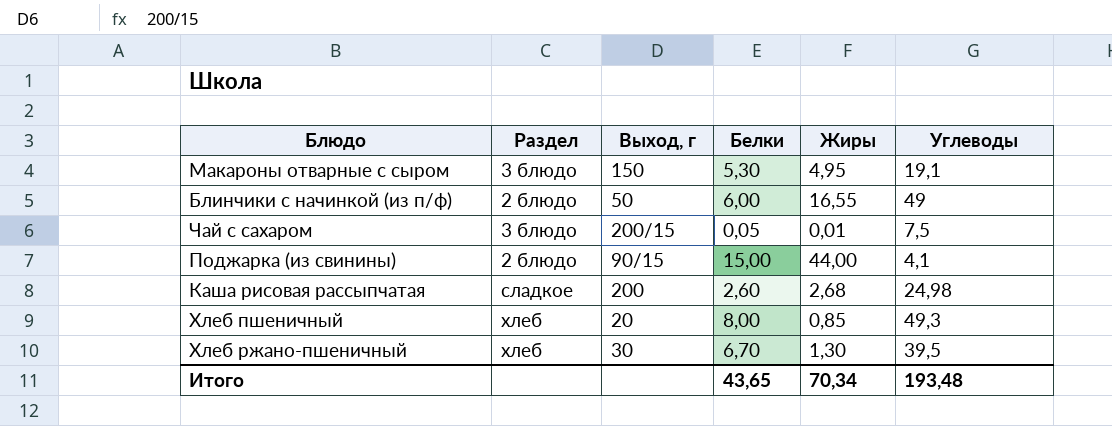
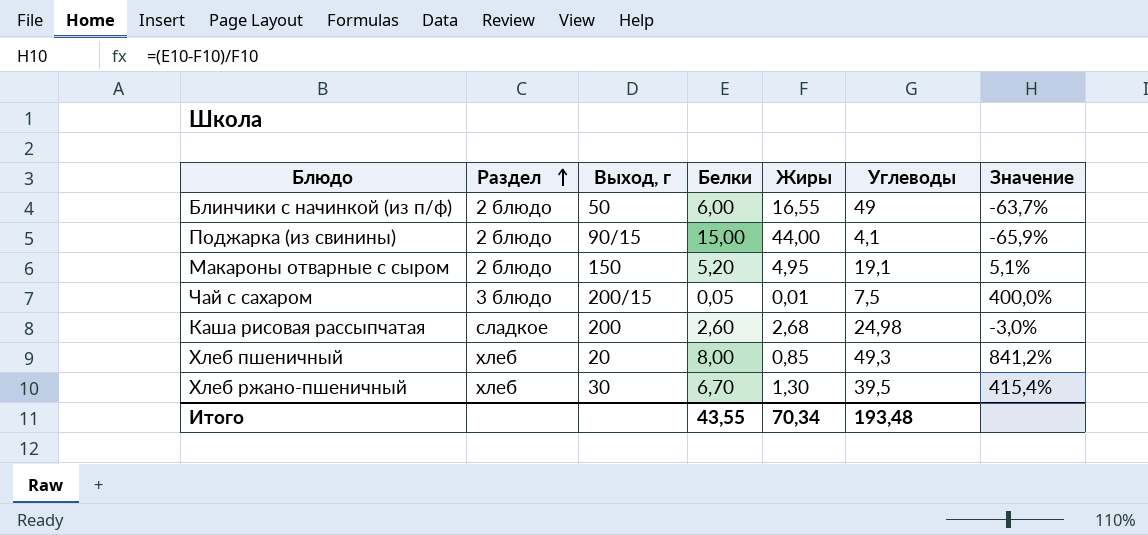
row order: none -> Раздел ascending
column Значение | formula: none -> ([Белки] - [Жиры]) / [Жиры]
Макароны отварные с сыром | Раздел: 3 блюдо -> 2 блюдо
Макароны отварные с сыром | Белки: 5,30 -> 5,20
Итого | Белки: 43,65 -> 43,55

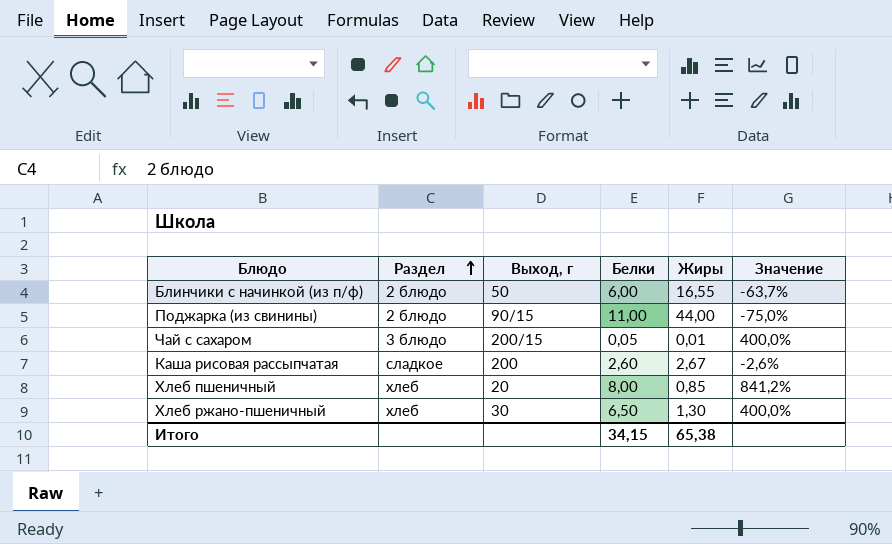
column Углеводы | position: 6 -> none
row Макароны отварные с сыром: 2 блюдо | 150 | 5,20 | 4,95 | 19,1 | 5,1% -> none
Поджарка (из свинины) | Белки: 15,00 -> 11,00
Поджарка (из свинины) | Значение: -65,9% -> -75,0%
Каша рисовая рассыпчатая | Жиры: 2,68 -> 2,67
Каша рисовая рассыпчатая | Значение: -3,0% -> -2,6%
Хлеб ржано-пшеничный | Белки: 6,70 -> 6,50
Хлеб ржано-пшеничный | Значение: 415,4% -> 400,0%
Итого | Белки: 43,55 -> 34,15
Итого | Жиры: 70,34 -> 65,38

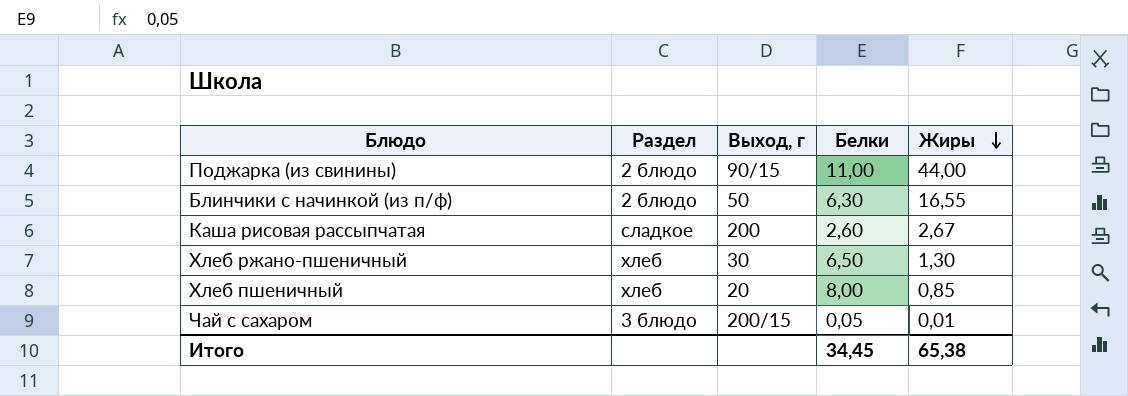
row order: Раздел ascending -> Жиры descending
column Значение | formula: ([Белки] - [Жиры]) / [Жиры] -> none
Блинчики с начинкой (из п/ф) | Белки: 6,00 -> 6,30
Итого | Белки: 34,15 -> 34,45

